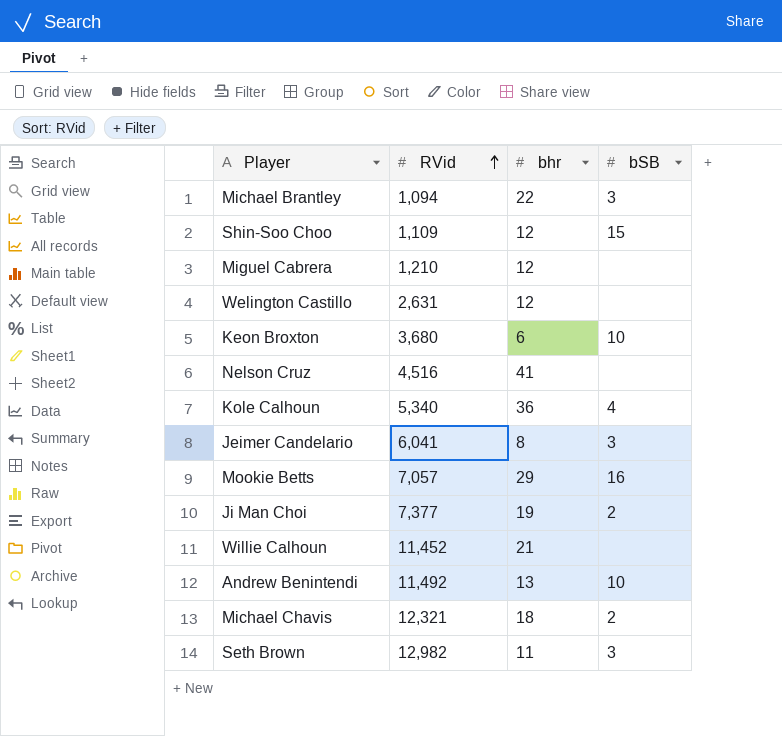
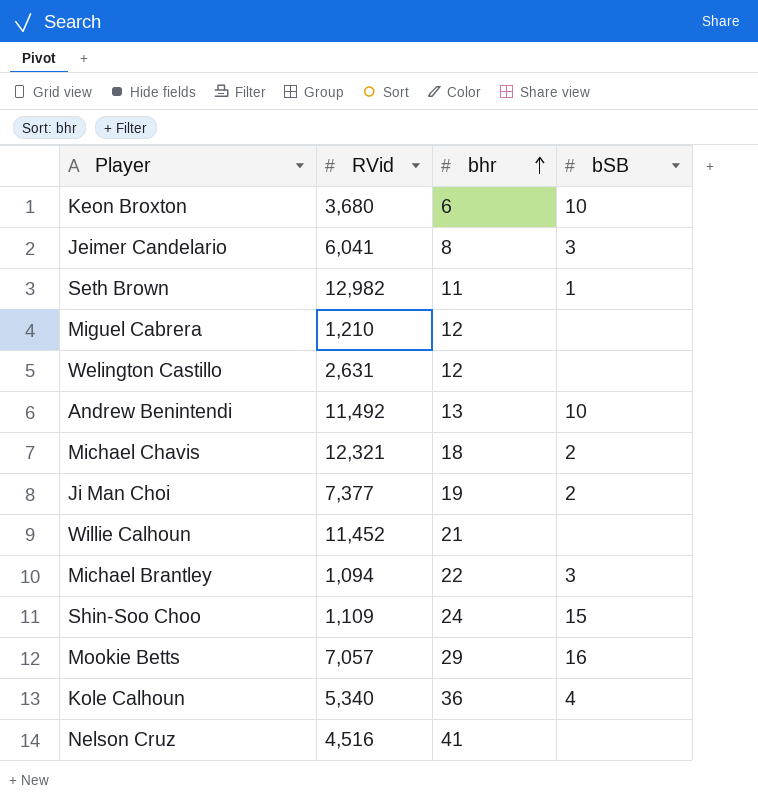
row order: RVid ascending -> bhr ascending
Seth Brown | bSB: 3 -> 1
Shin-Soo Choo | bhr: 12 -> 24

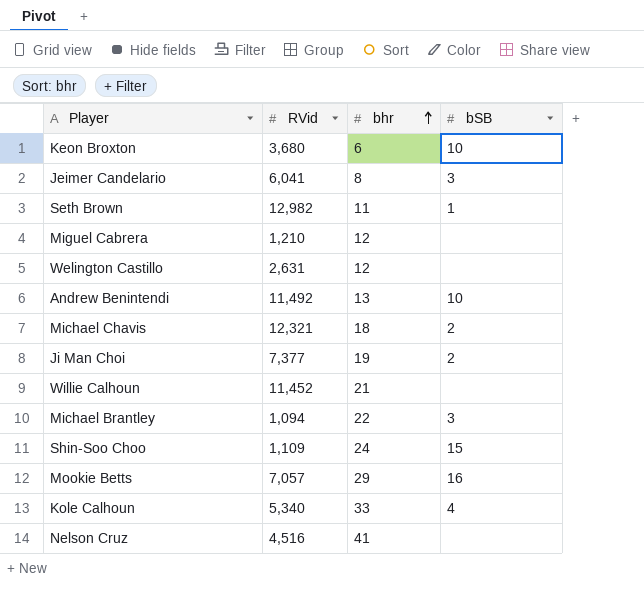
Kole Calhoun | bhr: 36 -> 33

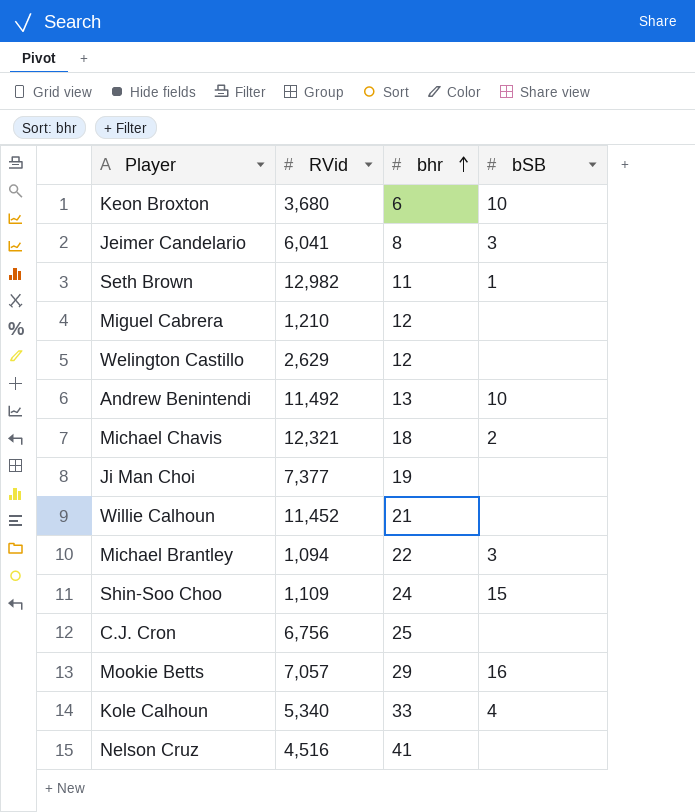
Welington Castillo | RVid: 2,631 -> 2,629
Ji Man Choi | bSB: 2 -> none
row C.J. Cron: none -> 6,756 | 25 | none

